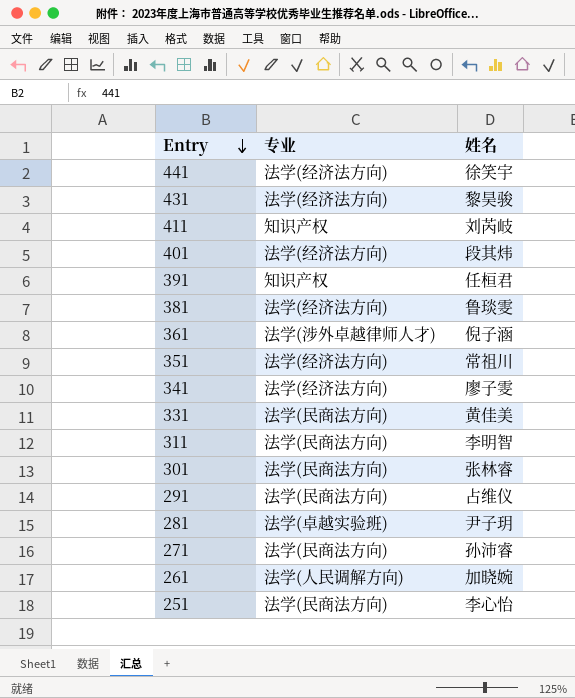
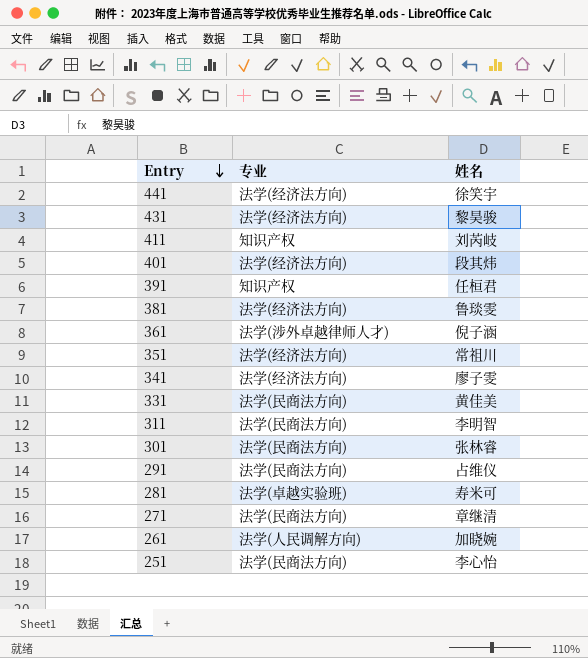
281 | 姓名: 尹子玥 -> 寿米可
271 | 姓名: 孙沛睿 -> 章继清

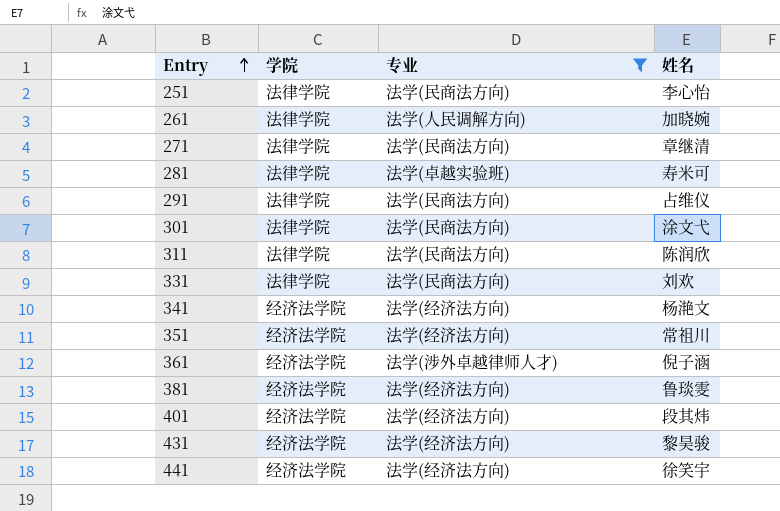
filter: none -> 专业 != 知识产权
row order: Entry descending -> Entry ascending
column 学院 | position: none -> 2
301 | 姓名: 张林睿 -> 涂文弋
311 | 姓名: 李明智 -> 陈润欣
331 | 姓名: 黄佳美 -> 刘欢
341 | 姓名: 廖子雯 -> 杨滟文

